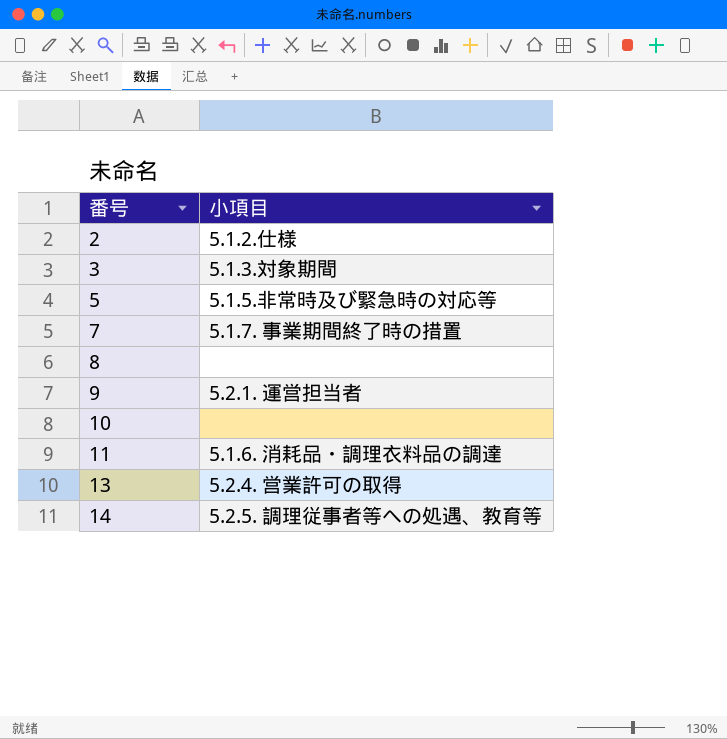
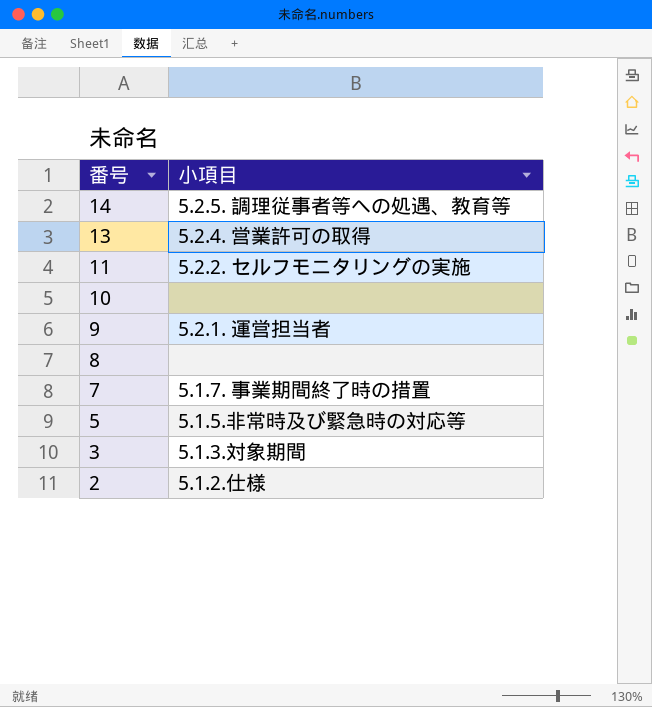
row order: 番号 ascending -> 番号 descending
11 | 小項目: 5.1.6. 消耗品・調理衣料品の調達 -> 5.2.2. セルフモニタリングの実施

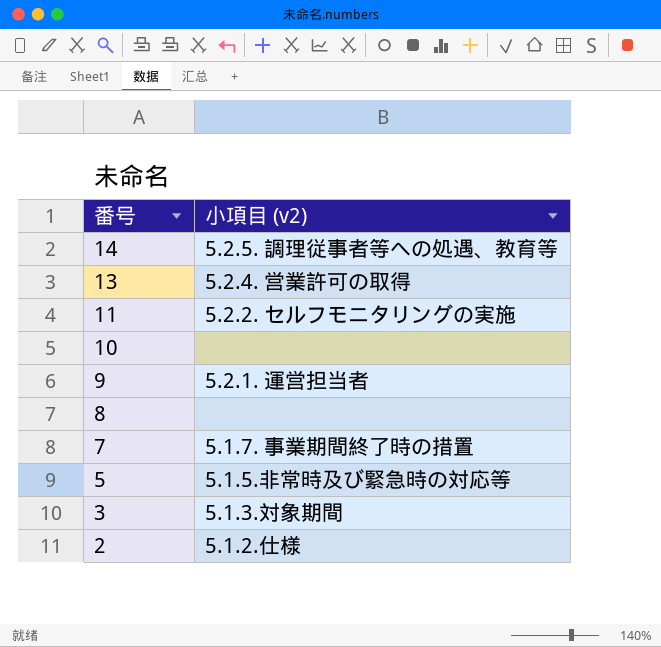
column name: 小項目 -> 小項目 (v2)

